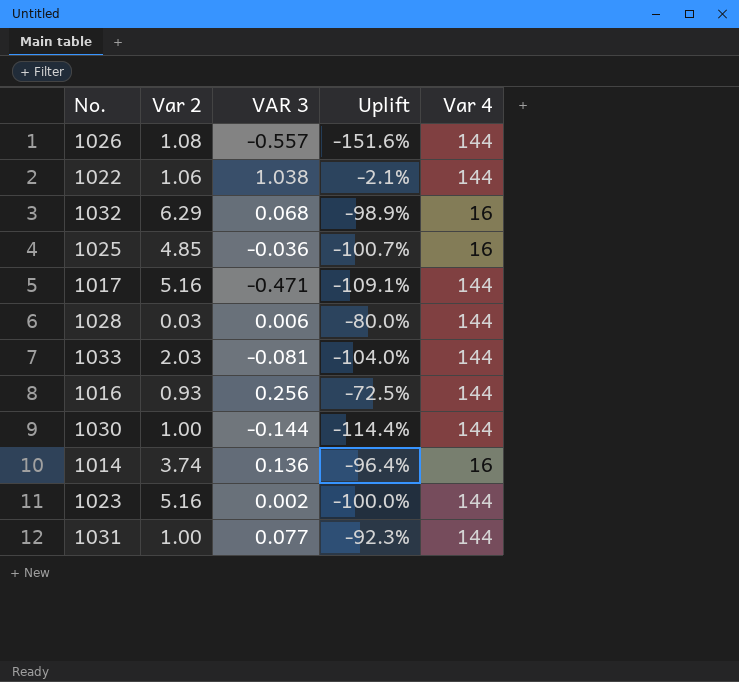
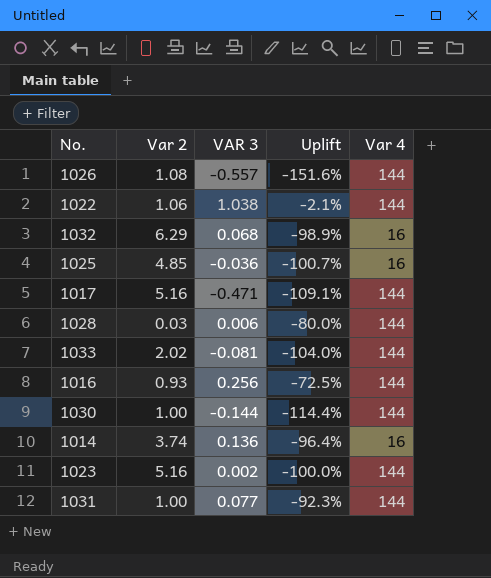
1033 | Var 2: 2.03 -> 2.02

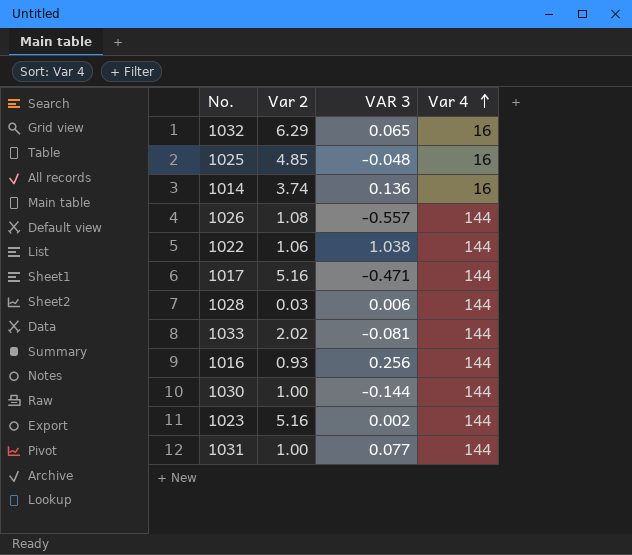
row order: none -> Var 4 ascending
column Uplift | formula: ([VAR 3] - [Var 2]) / [Var 2] -> none
1032 | VAR 3: 0.068 -> 0.065
1025 | VAR 3: -0.036 -> -0.048

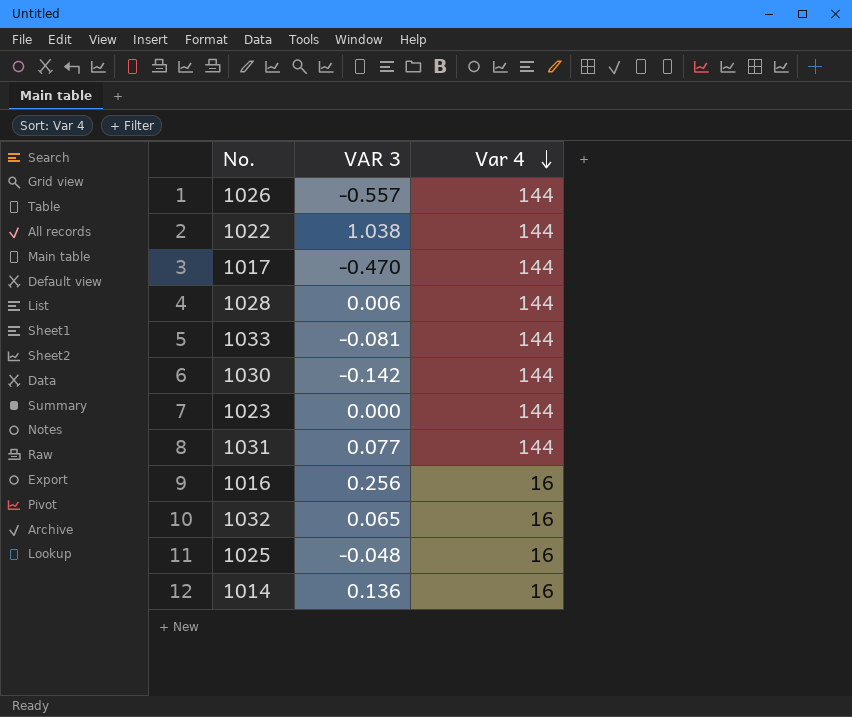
row order: Var 4 ascending -> Var 4 descending
column Var 2 | position: 2 -> none
1017 | VAR 3: -0.471 -> -0.470
1030 | VAR 3: -0.144 -> -0.142
1023 | VAR 3: 0.002 -> 0.000
1016 | Var 4: 144 -> 16

